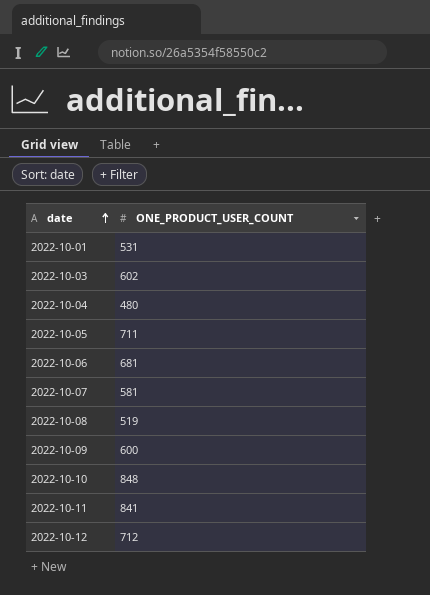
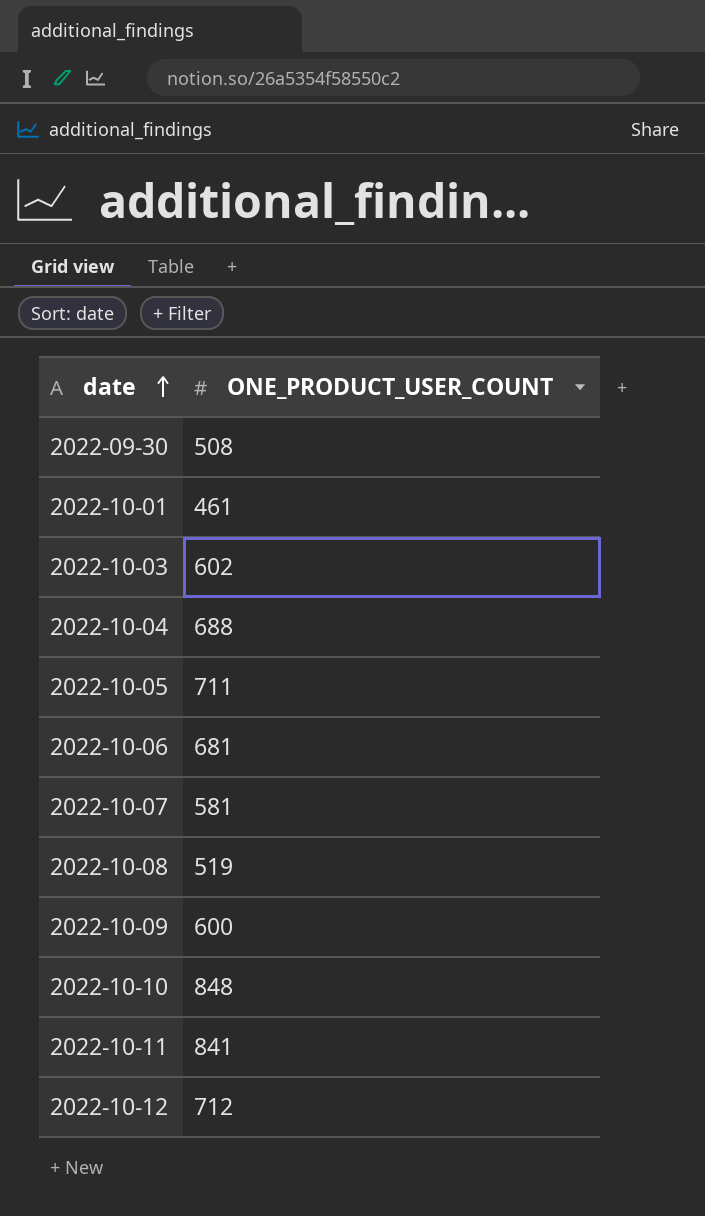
row 2022-09-30: none -> 508
2022-10-01 | ONE_PRODUCT_USER_COUNT: 531 -> 461
2022-10-04 | ONE_PRODUCT_USER_COUNT: 480 -> 688

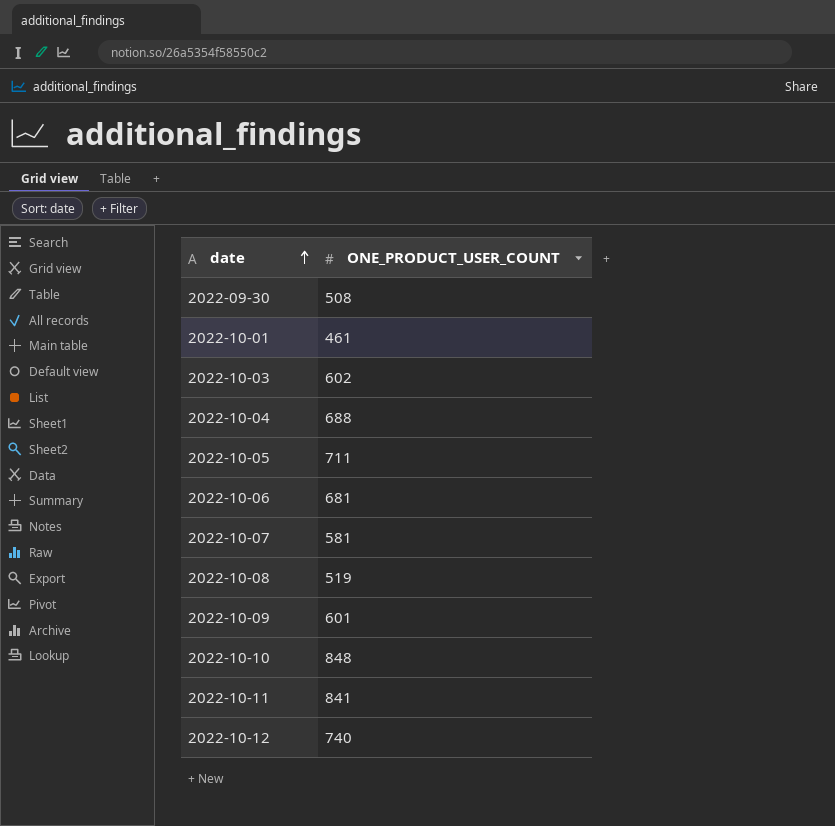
2022-10-09 | ONE_PRODUCT_USER_COUNT: 600 -> 601
2022-10-12 | ONE_PRODUCT_USER_COUNT: 712 -> 740

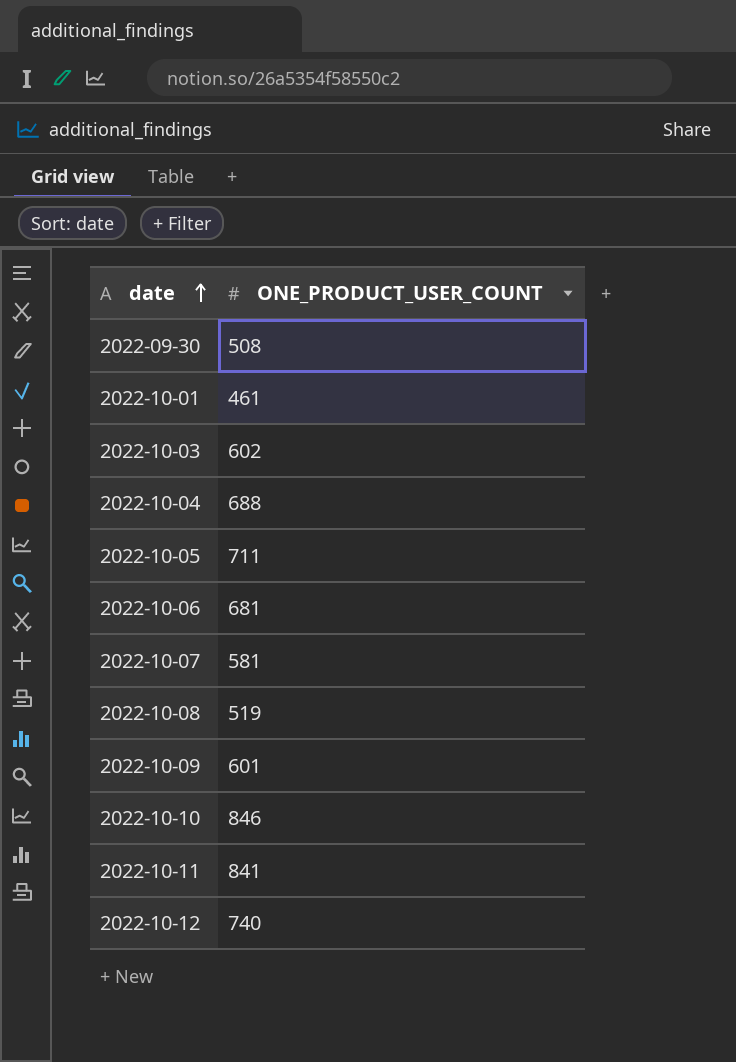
2022-10-10 | ONE_PRODUCT_USER_COUNT: 848 -> 846

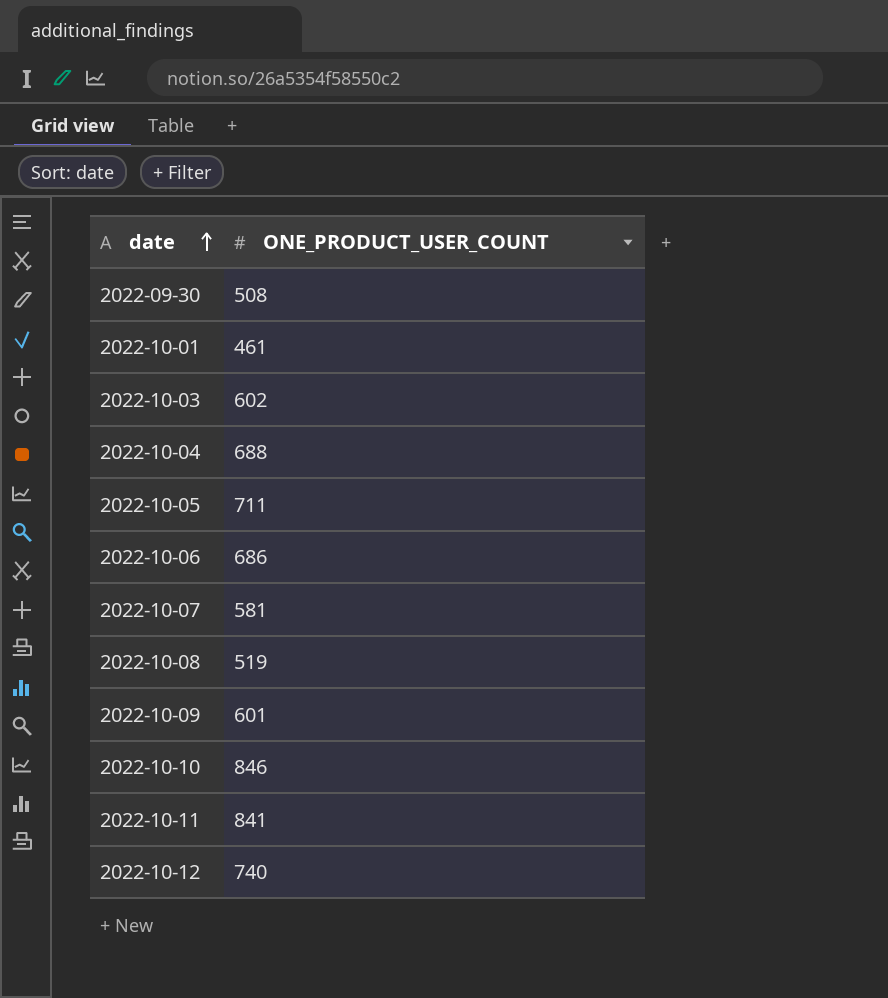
2022-10-06 | ONE_PRODUCT_USER_COUNT: 681 -> 686

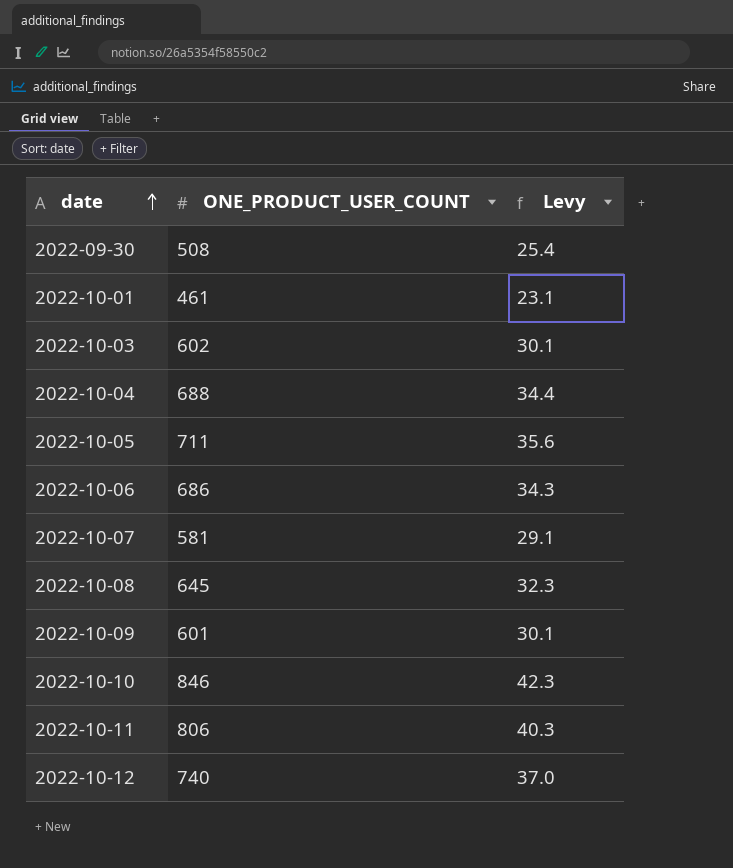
column Levy | formula: none -> [ONE_PRODUCT_USER_COUNT] * 0.05
2022-10-08 | ONE_PRODUCT_USER_COUNT: 519 -> 645
2022-10-11 | ONE_PRODUCT_USER_COUNT: 841 -> 806

